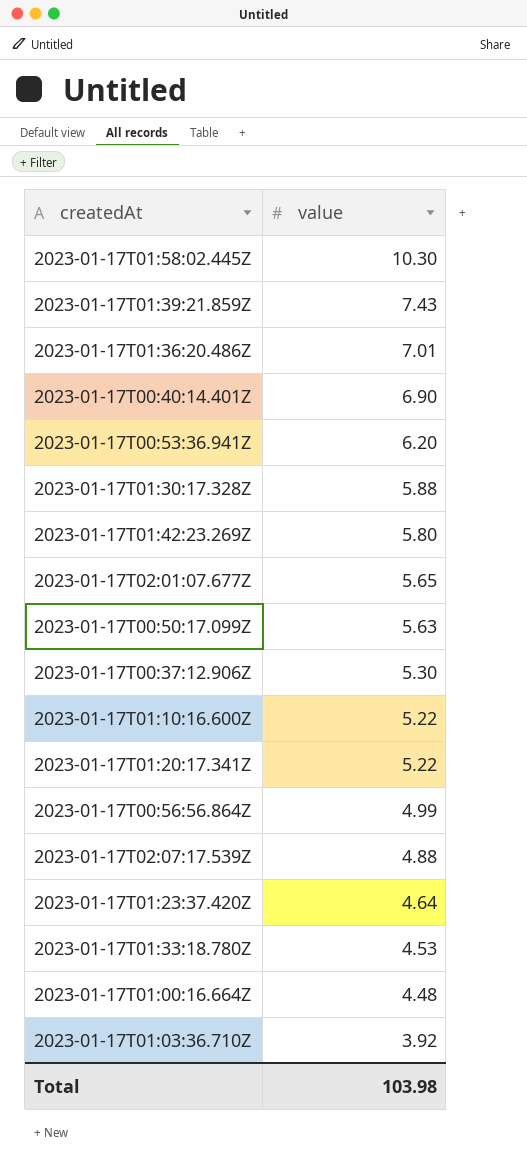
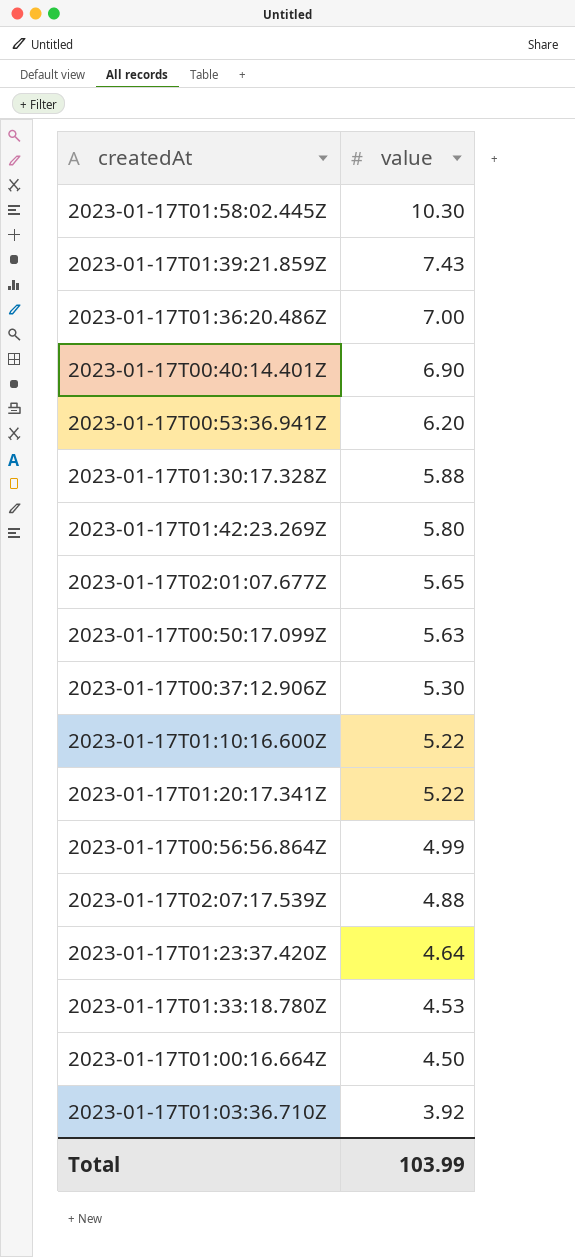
2023-01-17T01:36:20.486Z | value: 7.01 -> 7.00
2023-01-17T01:00:16.664Z | value: 4.48 -> 4.50
Total | value: 103.98 -> 103.99

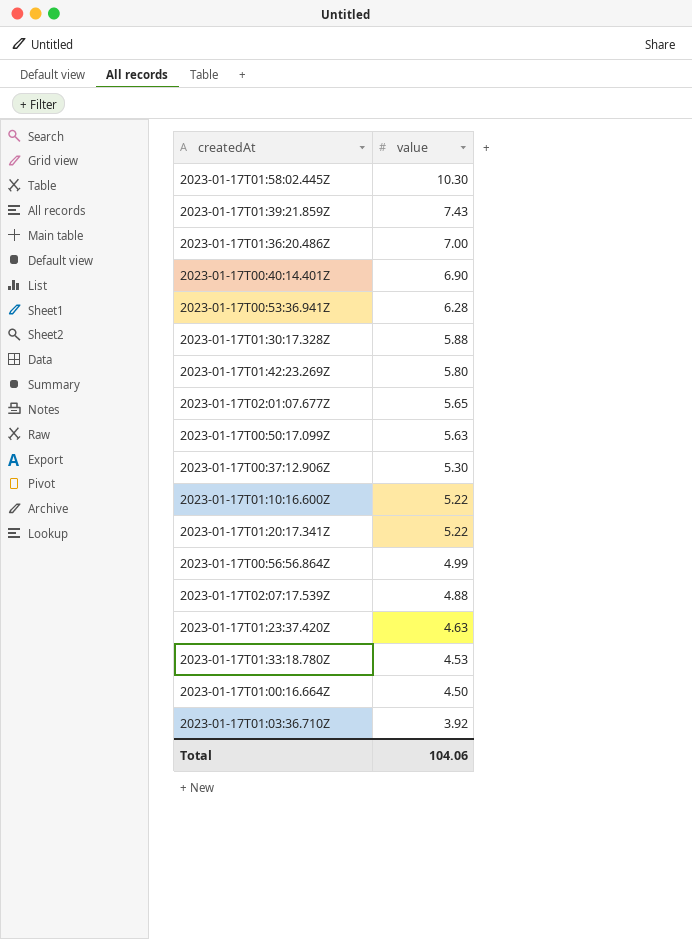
2023-01-17T00:53:36.941Z | value: 6.20 -> 6.28
2023-01-17T01:23:37.420Z | value: 4.64 -> 4.63
Total | value: 103.99 -> 104.06

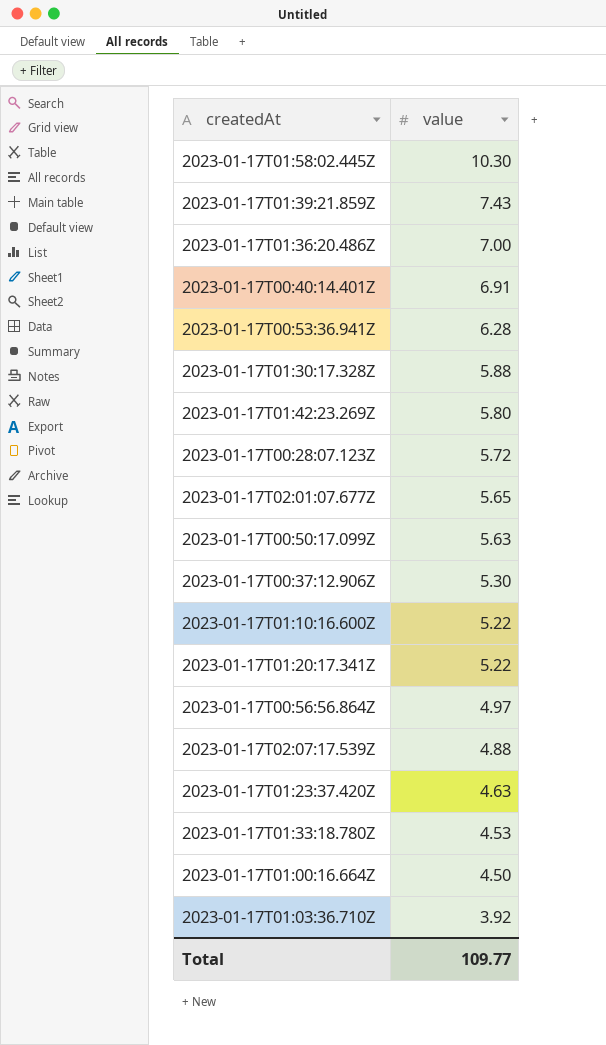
2023-01-17T00:40:14.401Z | value: 6.90 -> 6.91
row 2023-01-17T00:28:07.123Z: none -> 5.72
2023-01-17T00:56:56.864Z | value: 4.99 -> 4.97
Total | value: 104.06 -> 109.77

